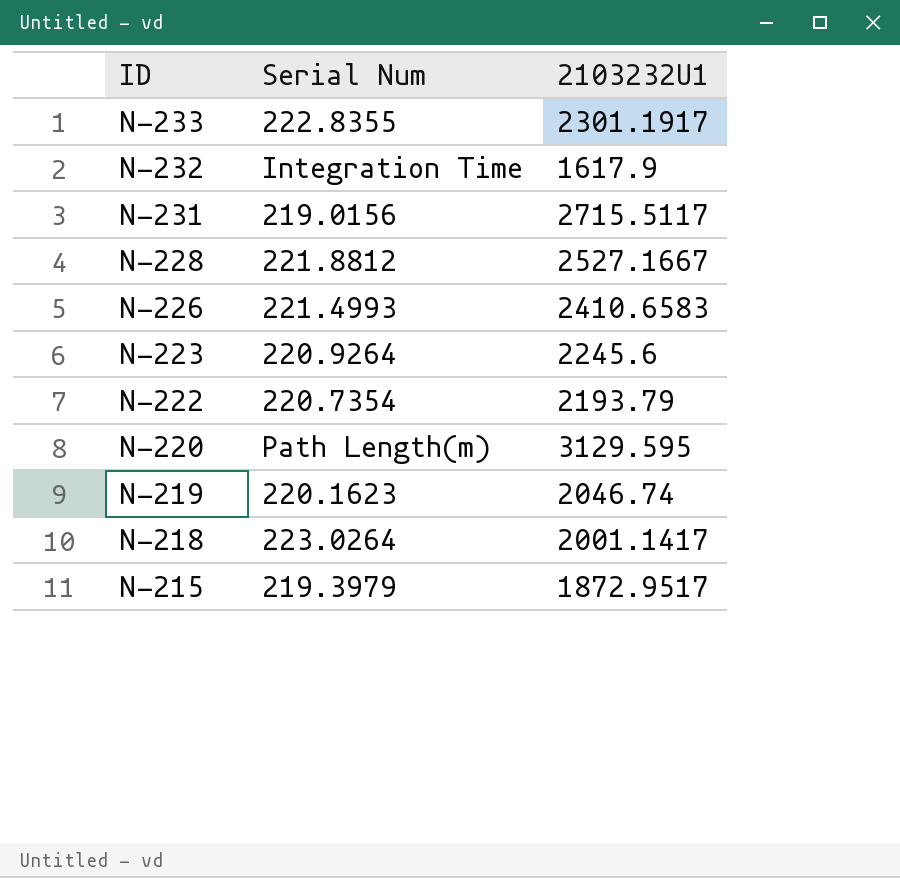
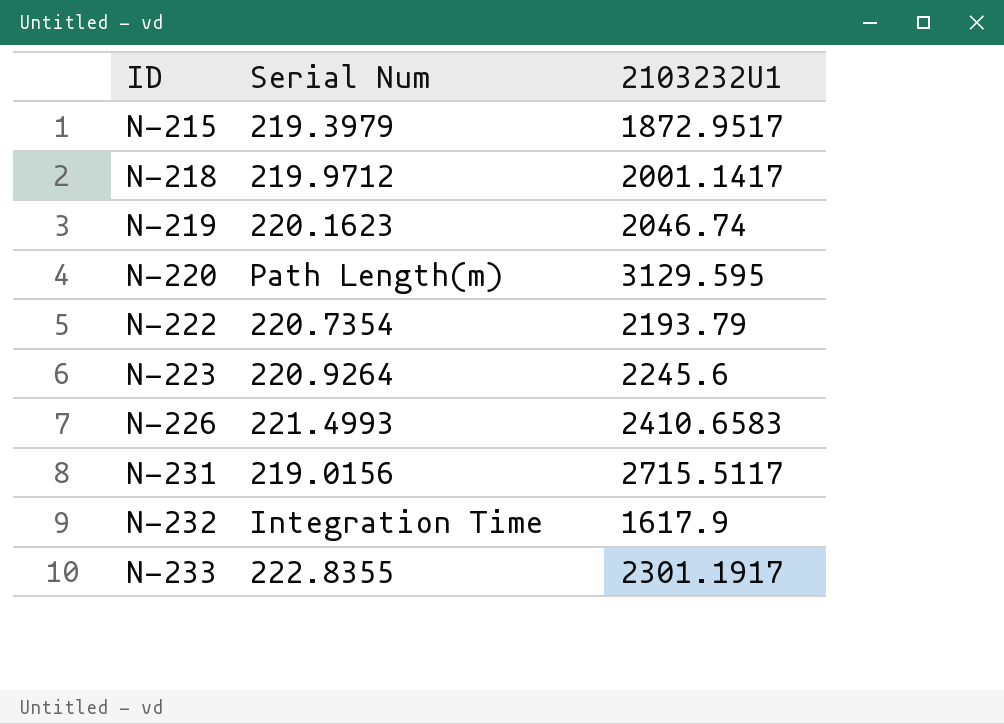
row order: ID descending -> ID ascending
row N-228: 221.8812 | 2527.1667 -> none
N-218 | Serial Num: 223.0264 -> 219.9712

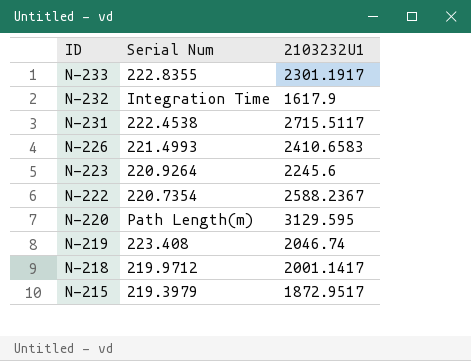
row order: ID ascending -> ID descending
N-231 | Serial Num: 219.0156 -> 222.4538
N-222 | 2103232U1: 2193.79 -> 2588.2367
N-219 | Serial Num: 220.1623 -> 223.408

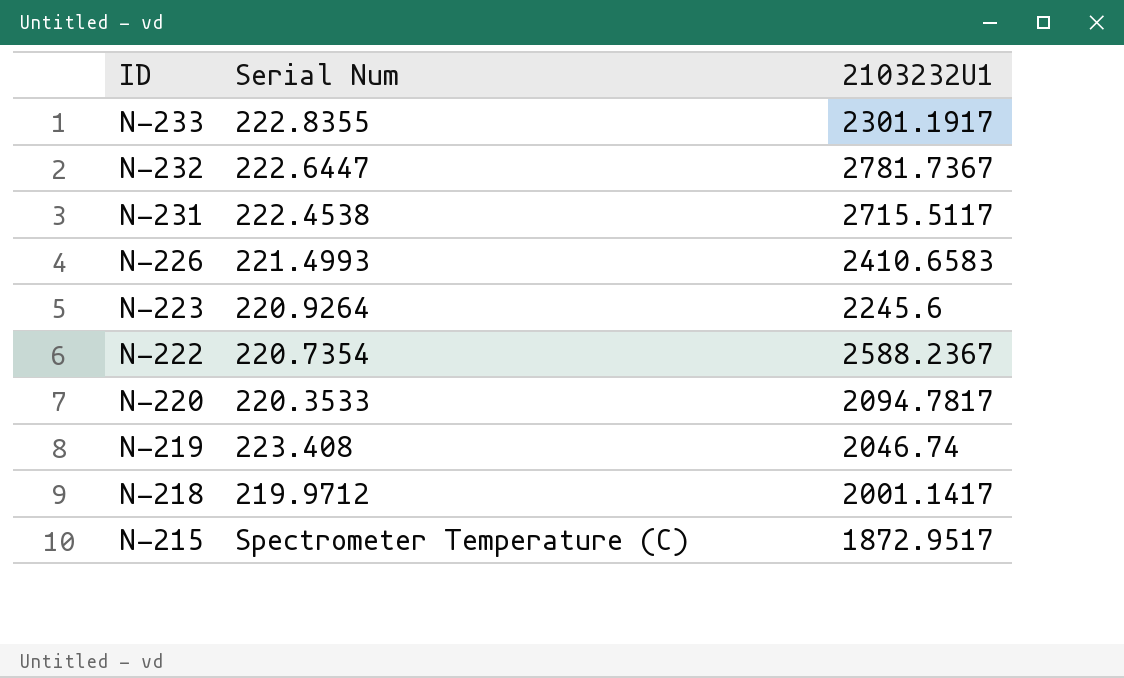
N-232 | Serial Num: Integration Time -> 222.6447
N-232 | 2103232U1: 1617.9 -> 2781.7367
N-220 | Serial Num: Path Length(m) -> 220.3533
N-220 | 2103232U1: 3129.595 -> 2094.7817
N-215 | Serial Num: 219.3979 -> Spectrometer Temperature (C)

